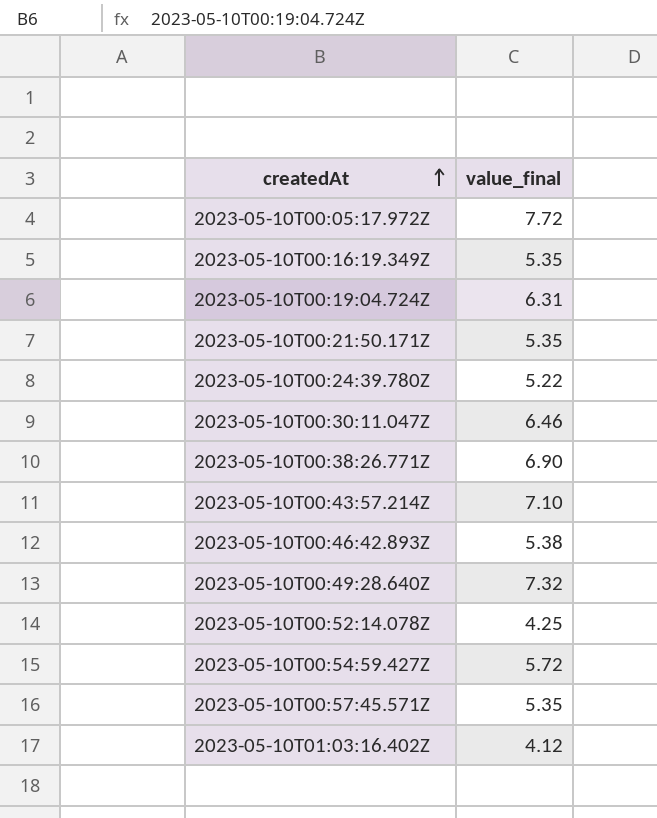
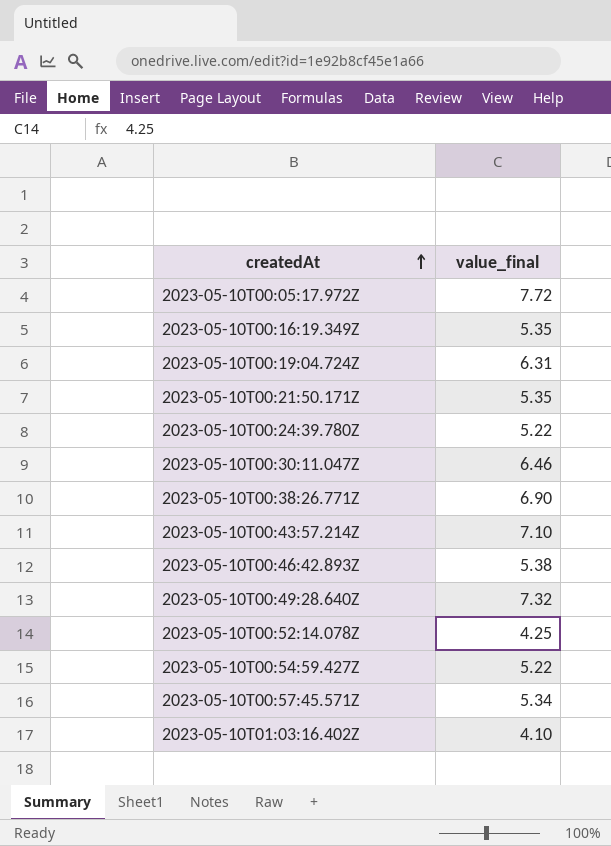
2023-05-10T00:54:59.427Z | value_final: 5.72 -> 5.22
2023-05-10T00:57:45.571Z | value_final: 5.35 -> 5.34
2023-05-10T01:03:16.402Z | value_final: 4.12 -> 4.10

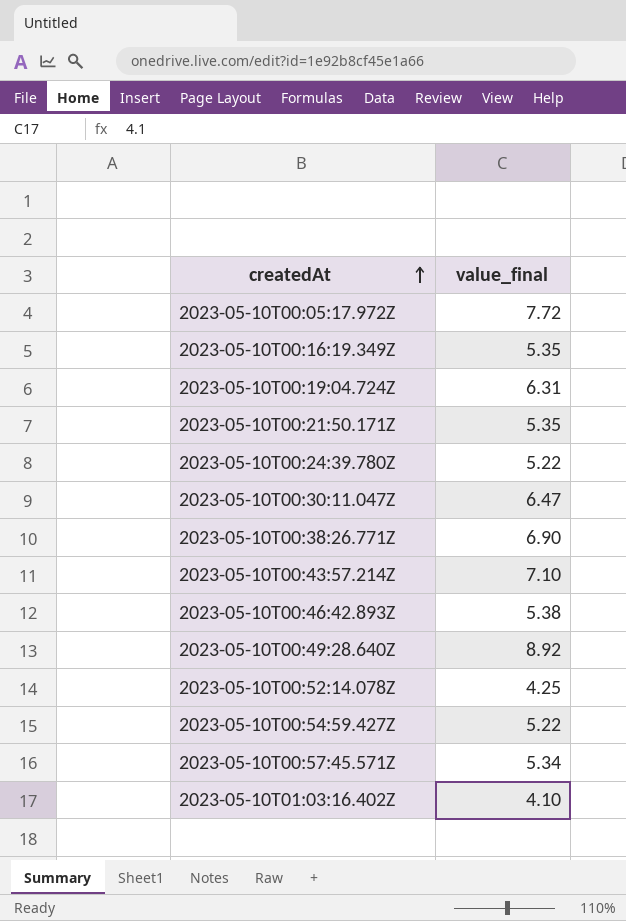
2023-05-10T00:30:11.047Z | value_final: 6.46 -> 6.47
2023-05-10T00:49:28.640Z | value_final: 7.32 -> 8.92

